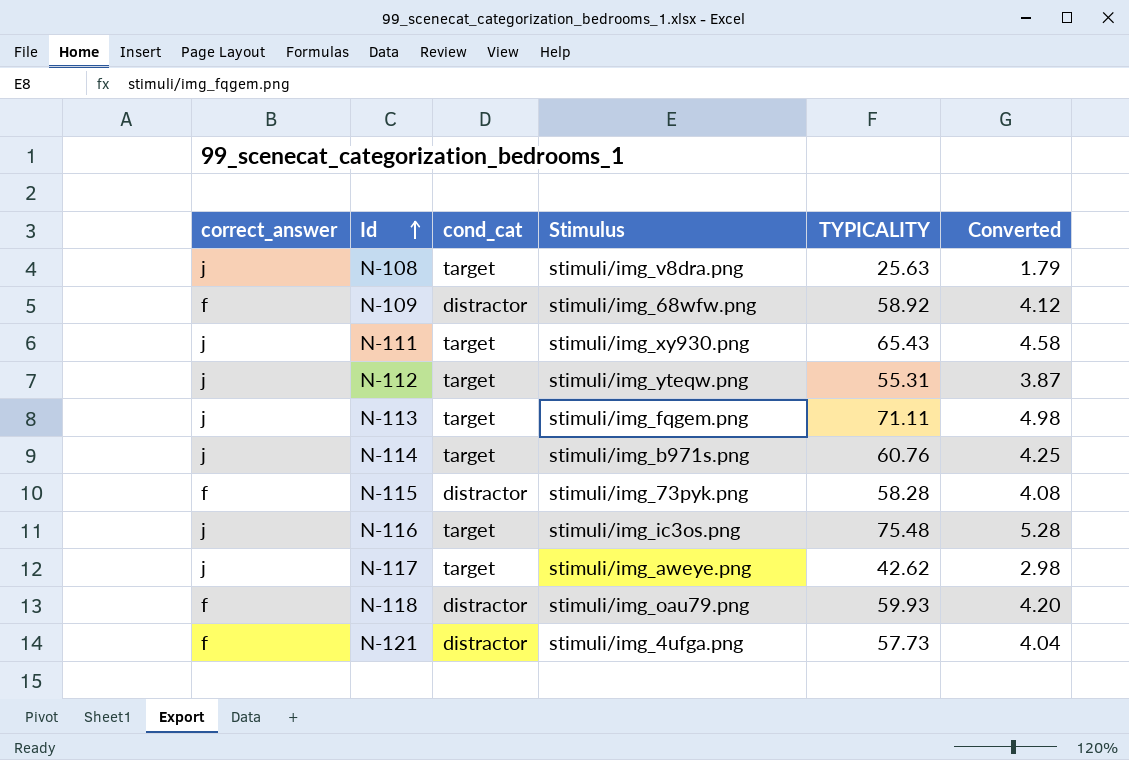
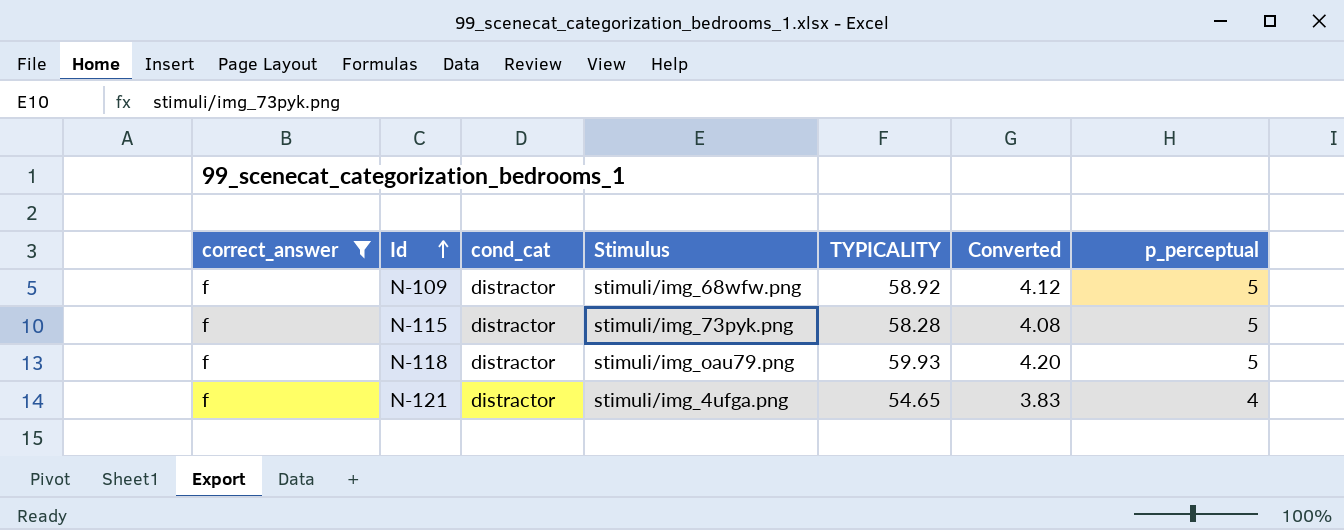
filter: none -> correct_answer = f
column p_perceptual | position: none -> 7
N-121 | TYPICALITY: 57.73 -> 54.65
N-121 | Converted: 4.04 -> 3.83

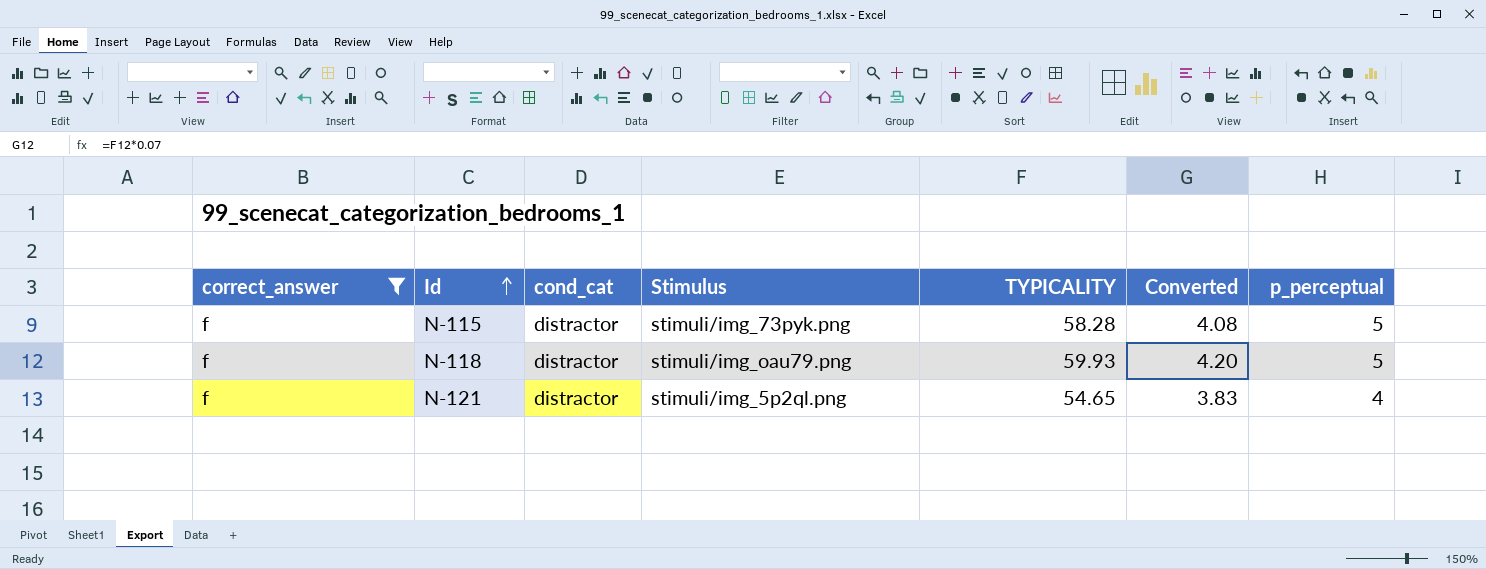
row N-109: f | distractor | stimuli/img_68wfw.png | 58.92 | 4.12 | 5 -> none
N-121 | Stimulus: stimuli/img_4ufga.png -> stimuli/img_5p2ql.png

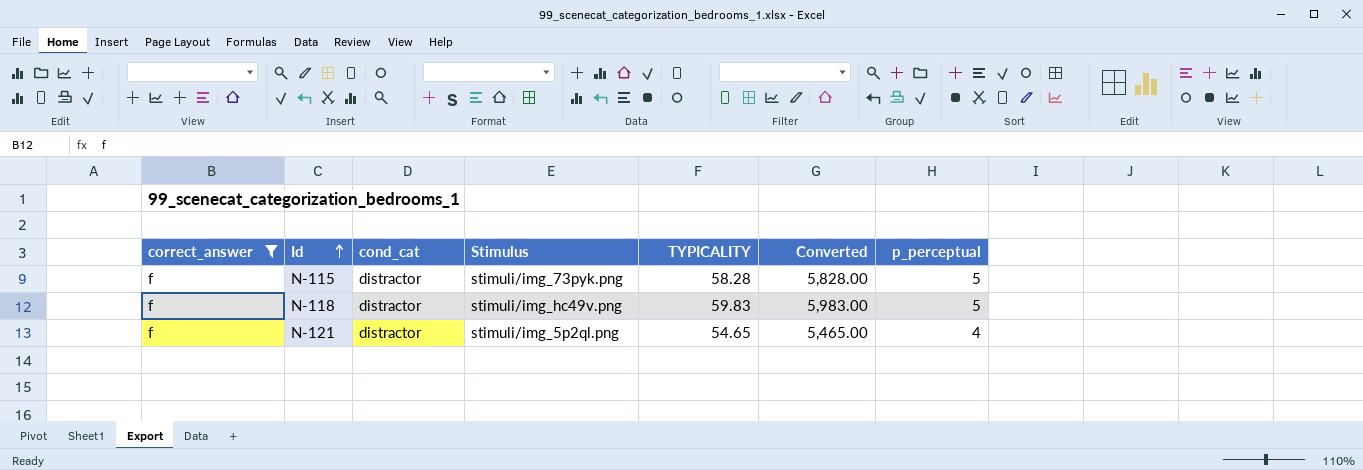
column Converted | formula: [TYPICALITY] * 0.07 -> [TYPICALITY] * 100
N-118 | Stimulus: stimuli/img_oau79.png -> stimuli/img_hc49v.png
N-118 | TYPICALITY: 59.93 -> 59.83

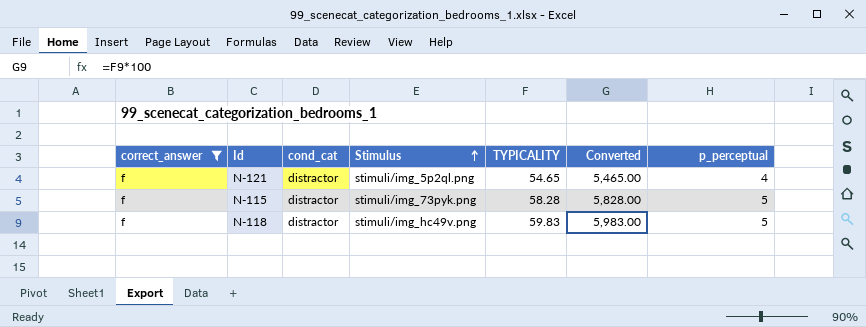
row order: Id ascending -> Stimulus ascending

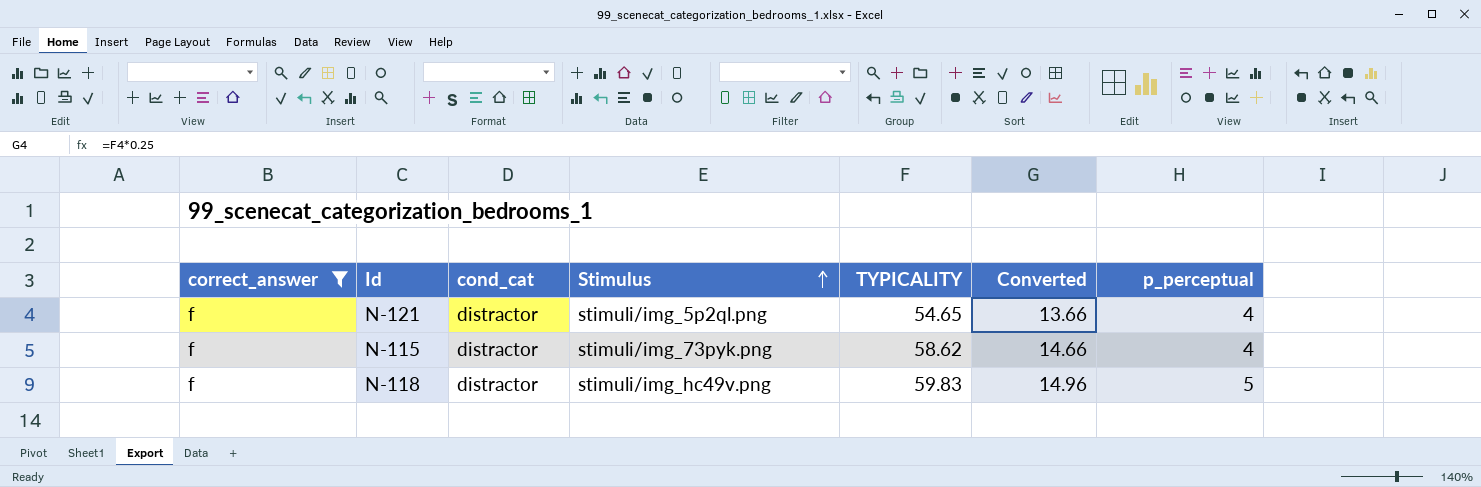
column Converted | formula: [TYPICALITY] * 100 -> [TYPICALITY] * 0.25
N-115 | TYPICALITY: 58.28 -> 58.62
N-115 | p_perceptual: 5 -> 4

